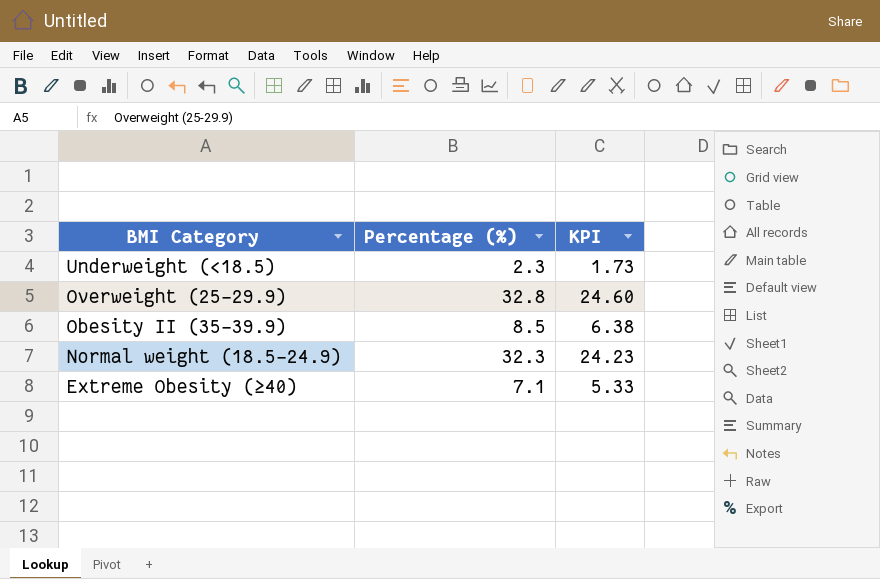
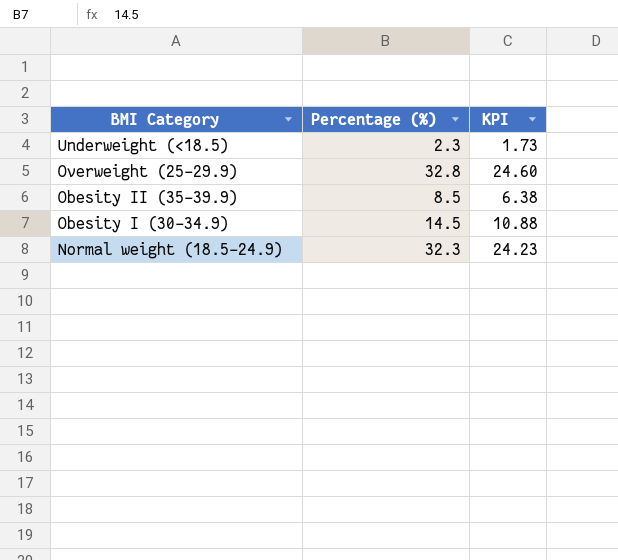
row Extreme Obesity (≥40): 7.1 | 5.33 -> none
row Obesity I (30-34.9): none -> 14.5 | 10.88

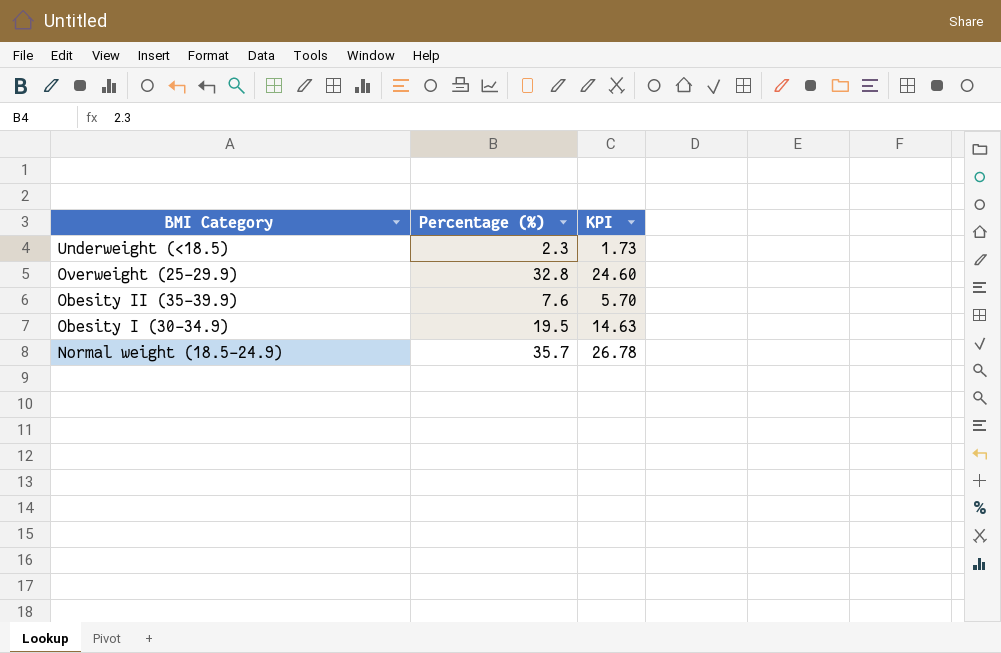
Obesity II (35-39.9) | Percentage (%): 8.5 -> 7.6
Obesity II (35-39.9) | KPI: 6.38 -> 5.70
Obesity I (30-34.9) | Percentage (%): 14.5 -> 19.5
Obesity I (30-34.9) | KPI: 10.88 -> 14.63
Normal weight (18.5-24.9) | Percentage (%): 32.3 -> 35.7
Normal weight (18.5-24.9) | KPI: 24.23 -> 26.78

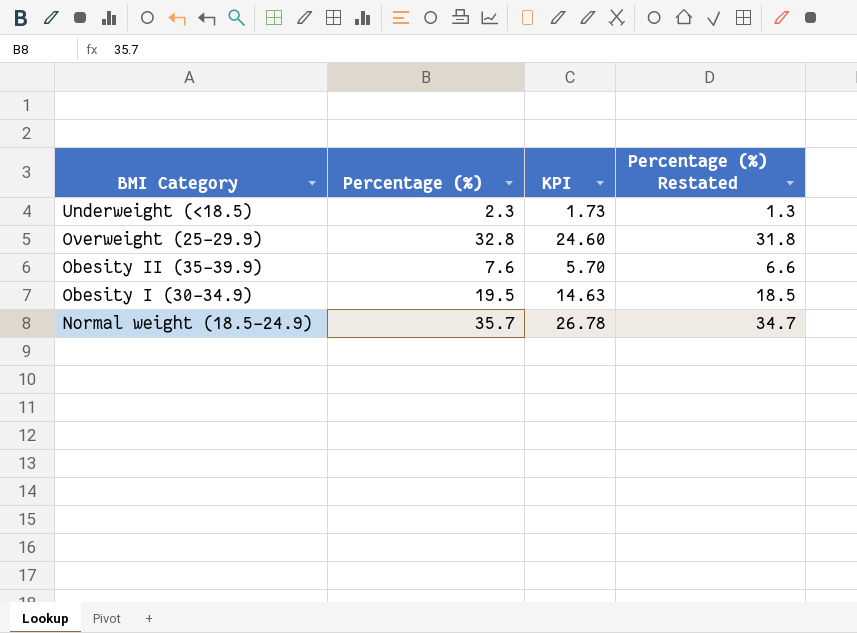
column Percentage (%) Restated | formula: none -> [Percentage (%)] - 1

